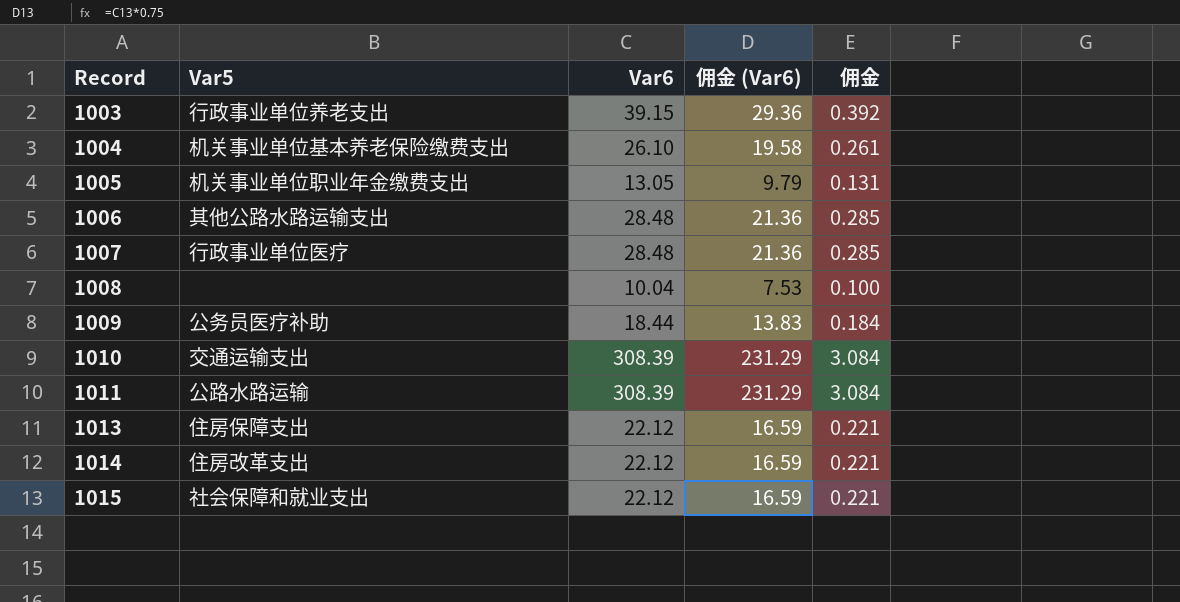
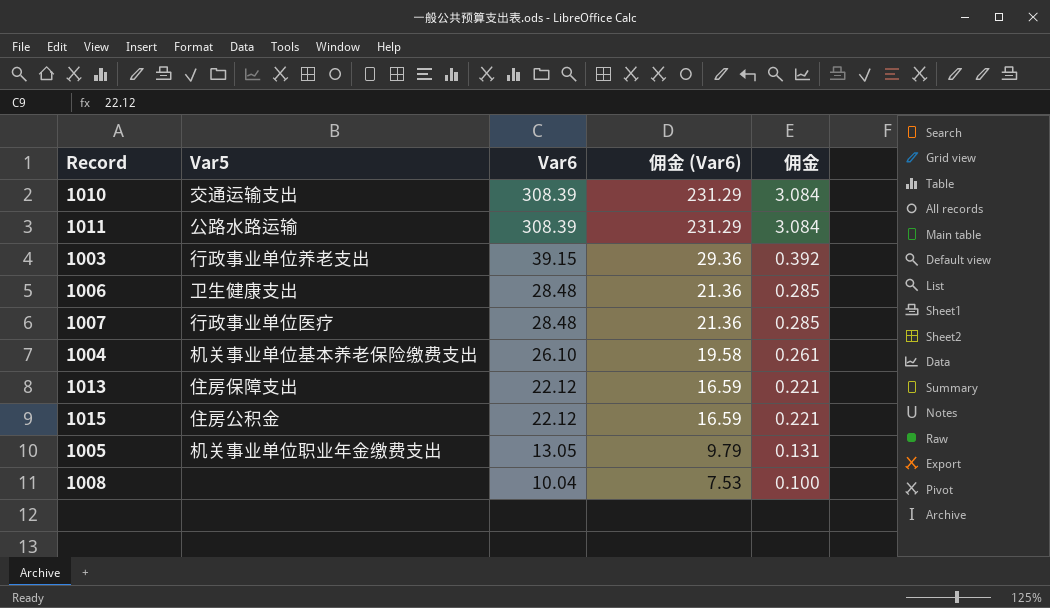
row order: Record ascending -> Var6 descending
row 1009: 公务员医疗补助 | 18.44 | 13.83 | 0.184 -> none
row 1014: 住房改革支出 | 22.12 | 16.59 | 0.221 -> none
1006 | Var5: 其他公路水路运输支出 -> 卫生健康支出
1015 | Var5: 社会保障和就业支出 -> 住房公积金

